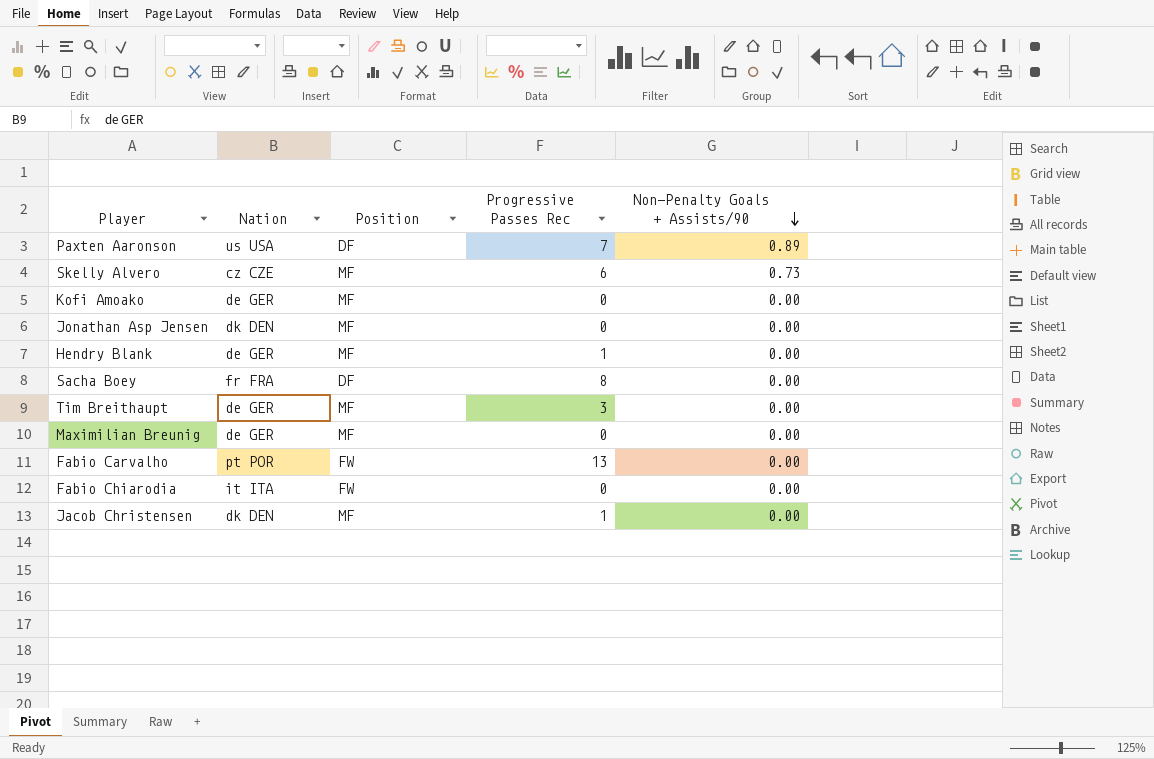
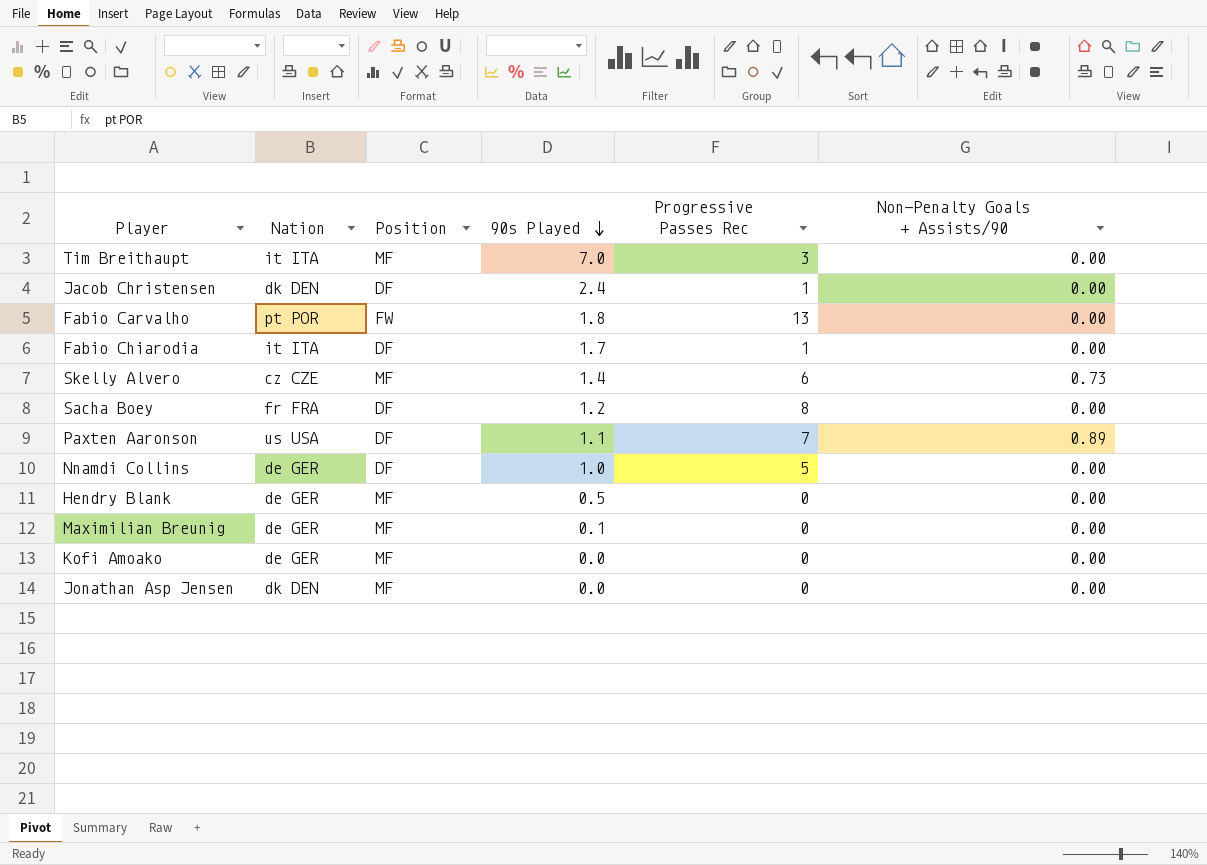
row order: Non-Penalty Goals + Assists/90 descending -> 90s Played descending
column 90s Played | position: none -> 4
Tim Breithaupt | Nation: de GER -> it ITA
Jacob Christensen | Position: MF -> DF
Fabio Chiarodia | Position: FW -> DF
Fabio Chiarodia | Progressive Passes Rec: 0 -> 1
row Nnamdi Collins: none -> de GER | DF | 1.0 | 5 | 0.00
Hendry Blank | Progressive Passes Rec: 1 -> 0

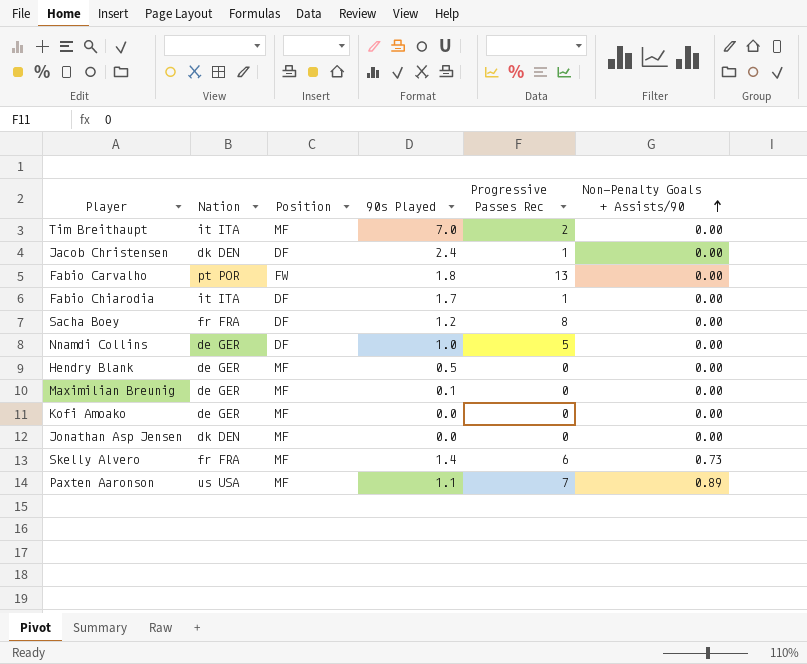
row order: 90s Played descending -> Non-Penalty Goals + Assists/90 ascending
Tim Breithaupt | Progressive Passes Rec: 3 -> 2
Skelly Alvero | Nation: cz CZE -> fr FRA
Paxten Aaronson | Position: DF -> MF

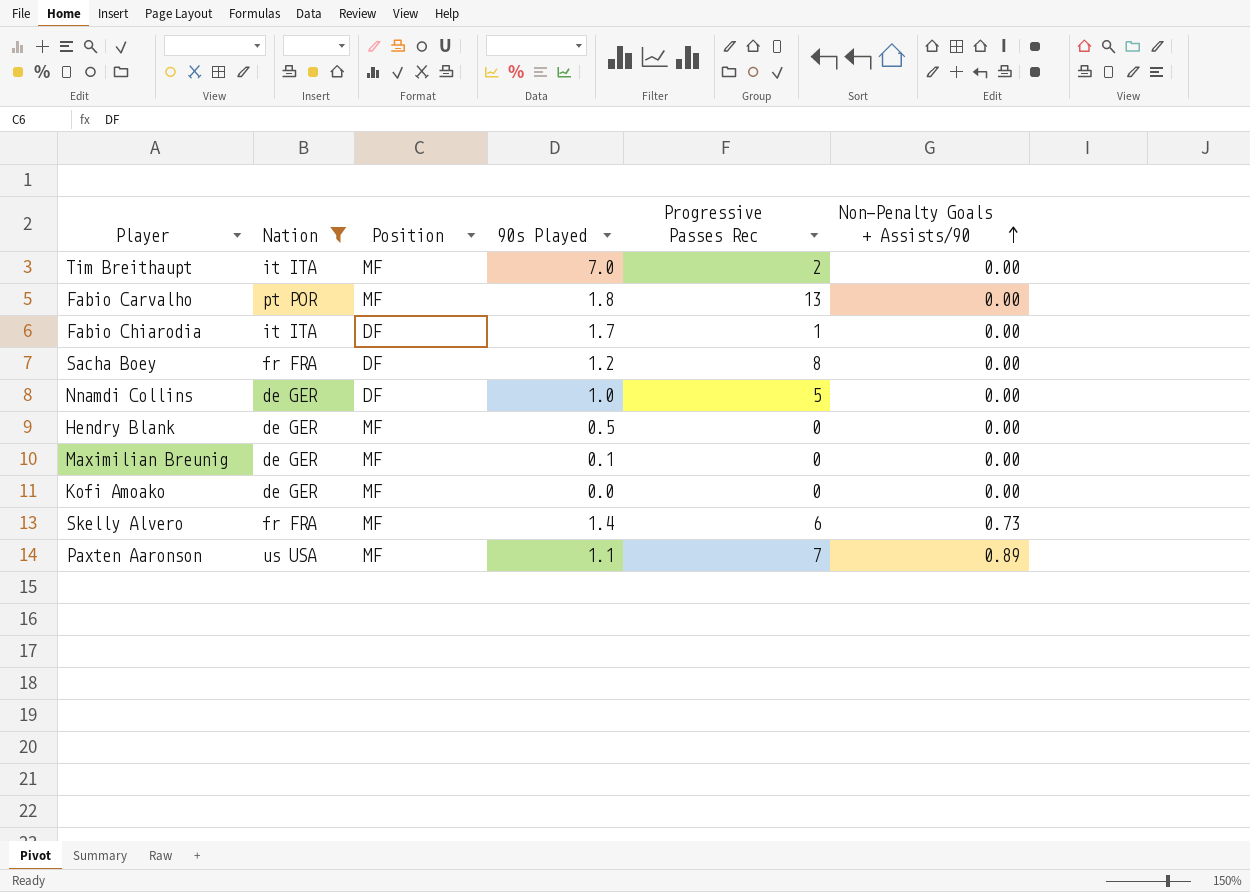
filter: none -> Nation != dk DEN
Fabio Carvalho | Position: FW -> MF

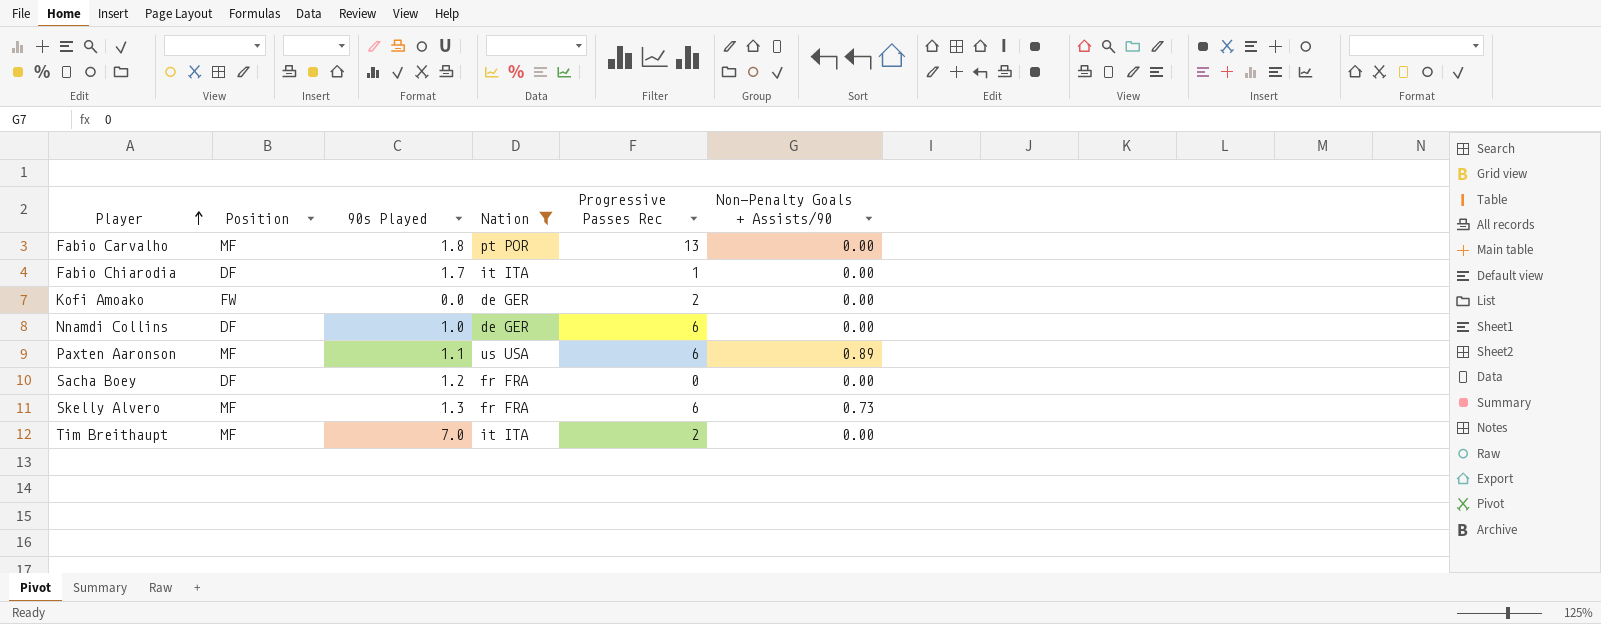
row order: Non-Penalty Goals + Assists/90 ascending -> Player ascending
column Nation | position: 2 -> 4
row Hendry Blank: de GER | MF | 0.5 | 0 | 0.00 -> none
row Maximilian Breunig: de GER | MF | 0.1 | 0 | 0.00 -> none
Kofi Amoako | Position: MF -> FW
Kofi Amoako | Progressive Passes Rec: 0 -> 2
Nnamdi Collins | Progressive Passes Rec: 5 -> 6
Paxten Aaronson | Progressive Passes Rec: 7 -> 6
Sacha Boey | Progressive Passes Rec: 8 -> 0
Skelly Alvero | 90s Played: 1.4 -> 1.3

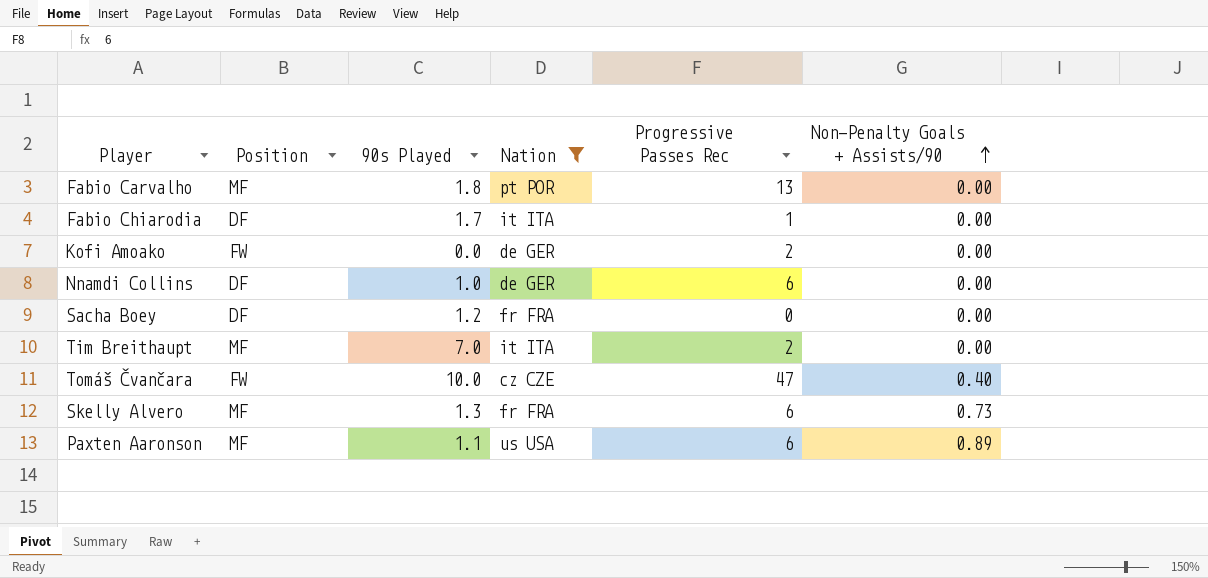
row order: Player ascending -> Non-Penalty Goals + Assists/90 ascending
row Tomáš Čvančara: none -> FW | 10.0 | cz CZE | 47 | 0.40

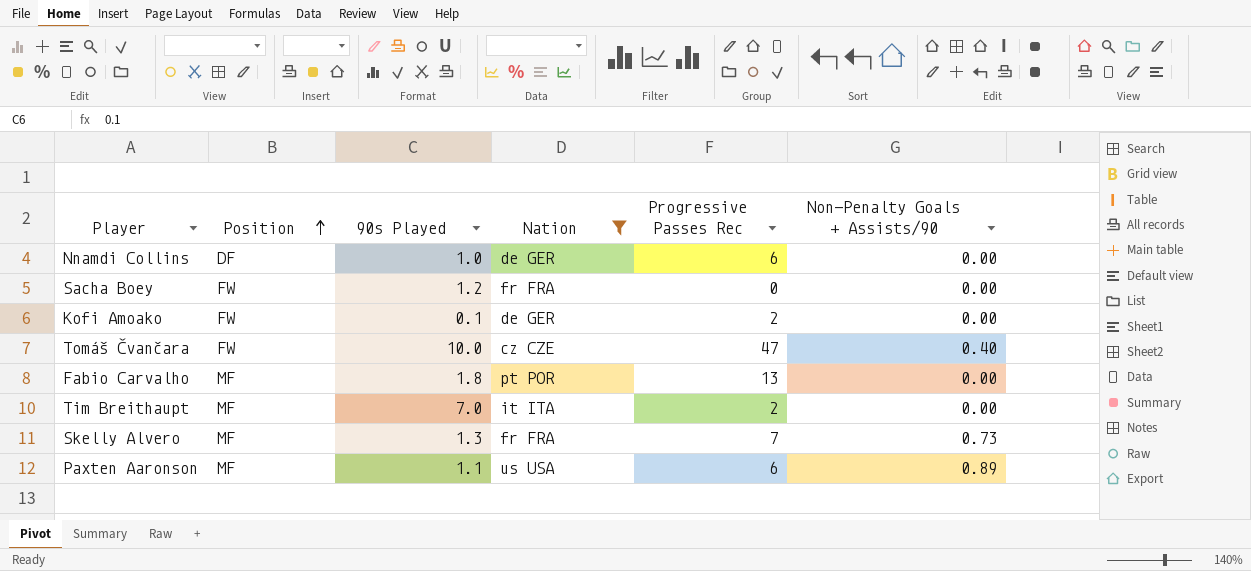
row order: Non-Penalty Goals + Assists/90 ascending -> Position ascending
row Fabio Chiarodia: DF | 1.7 | it ITA | 1 | 0.00 -> none
Sacha Boey | Position: DF -> FW
Kofi Amoako | 90s Played: 0.0 -> 0.1
Skelly Alvero | Progressive Passes Rec: 6 -> 7

